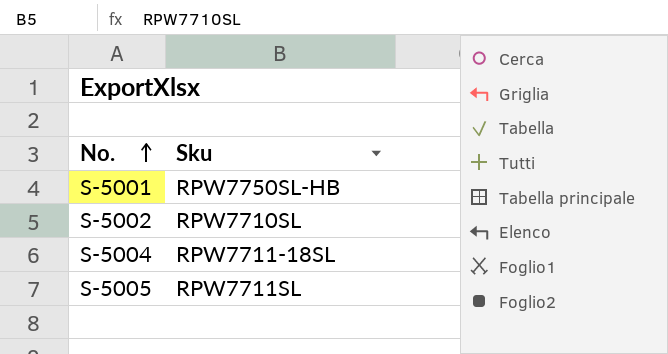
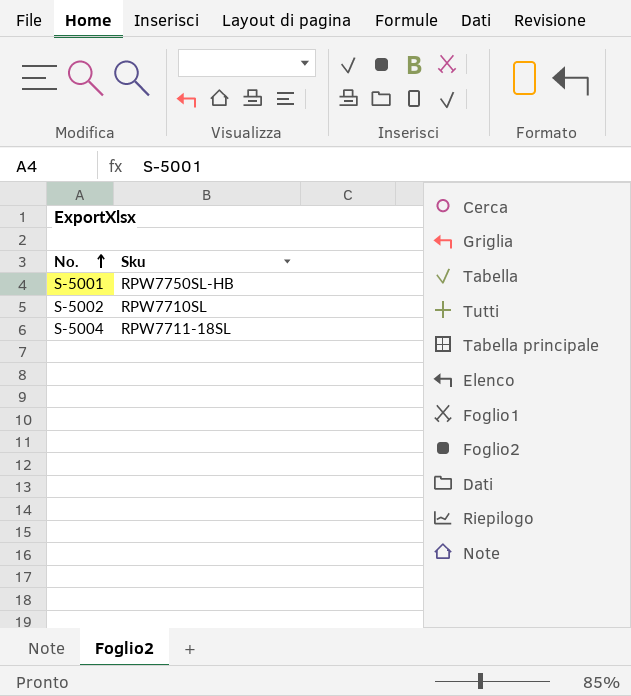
row S-5005: RPW7711SL -> none

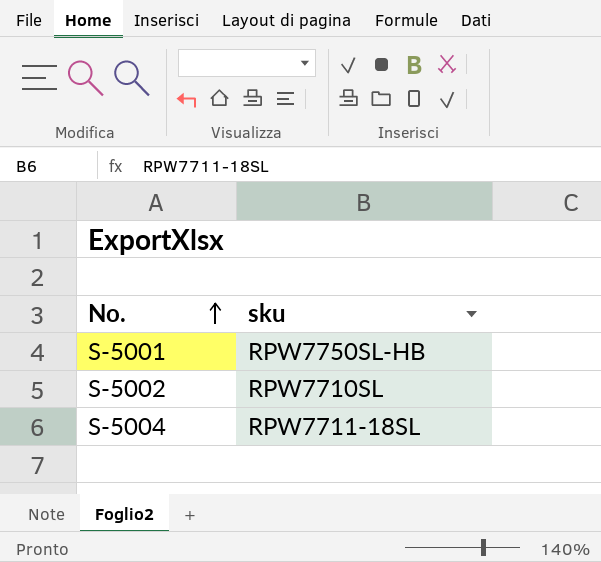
column name: Sku -> sku

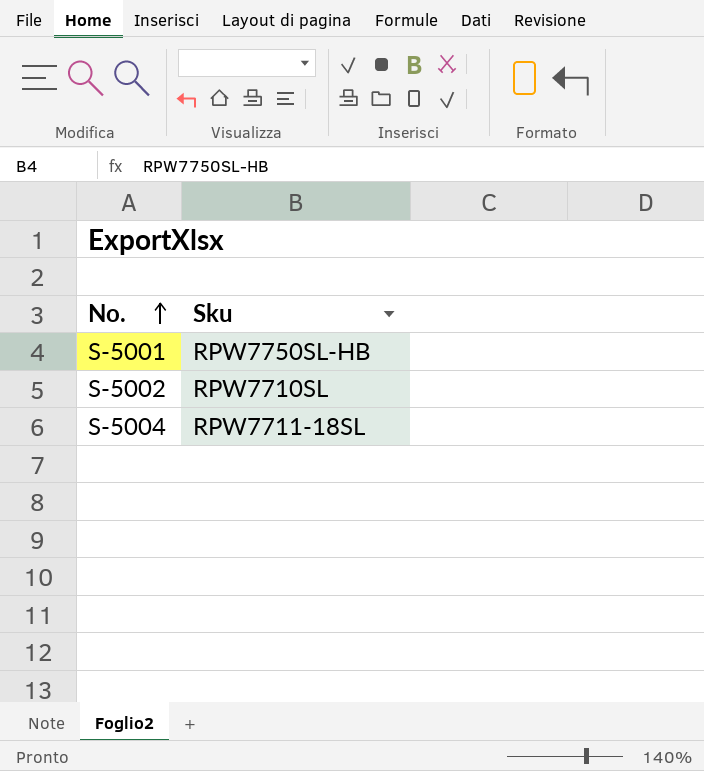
column name: sku -> Sku

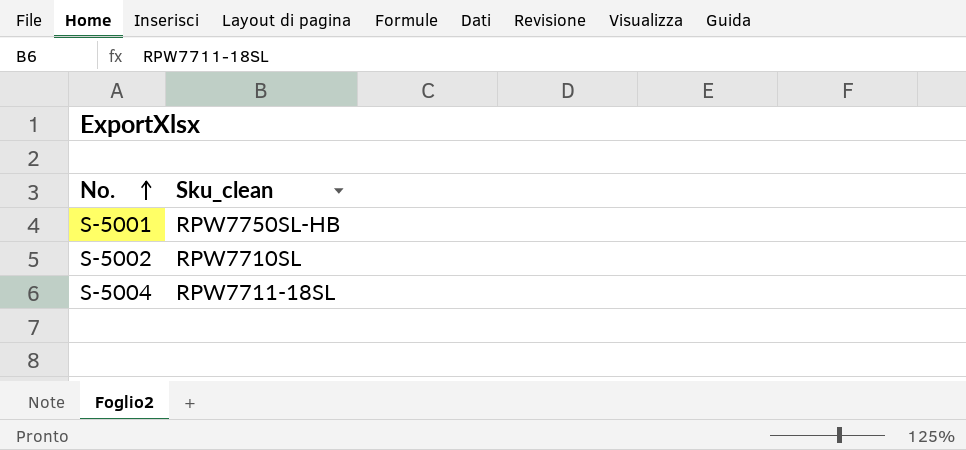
column name: Sku -> Sku_clean

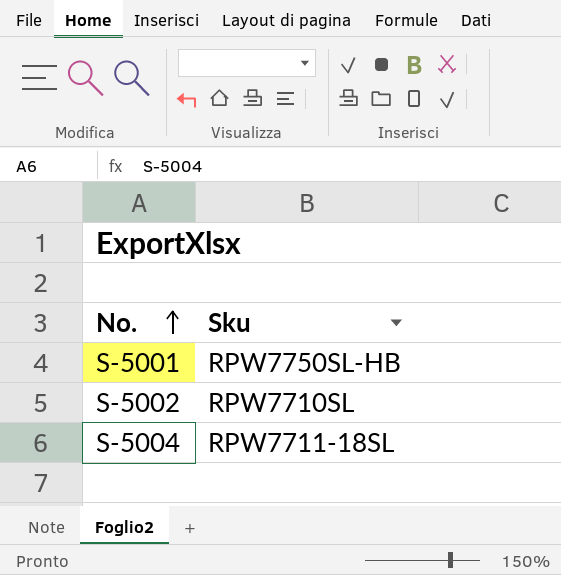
column name: Sku_clean -> Sku

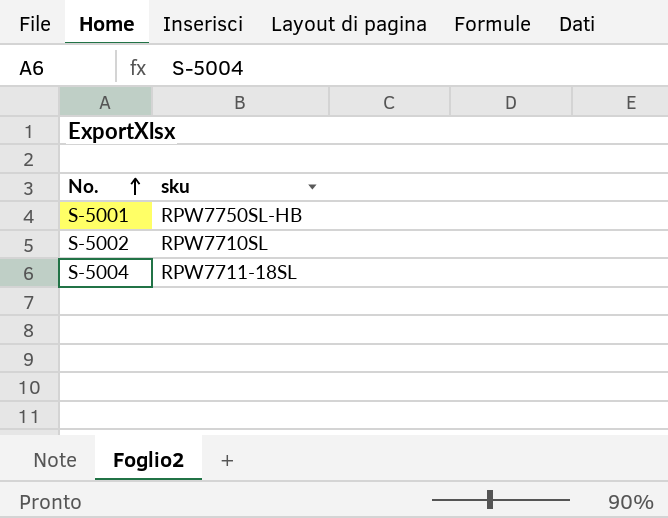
column name: Sku -> sku

